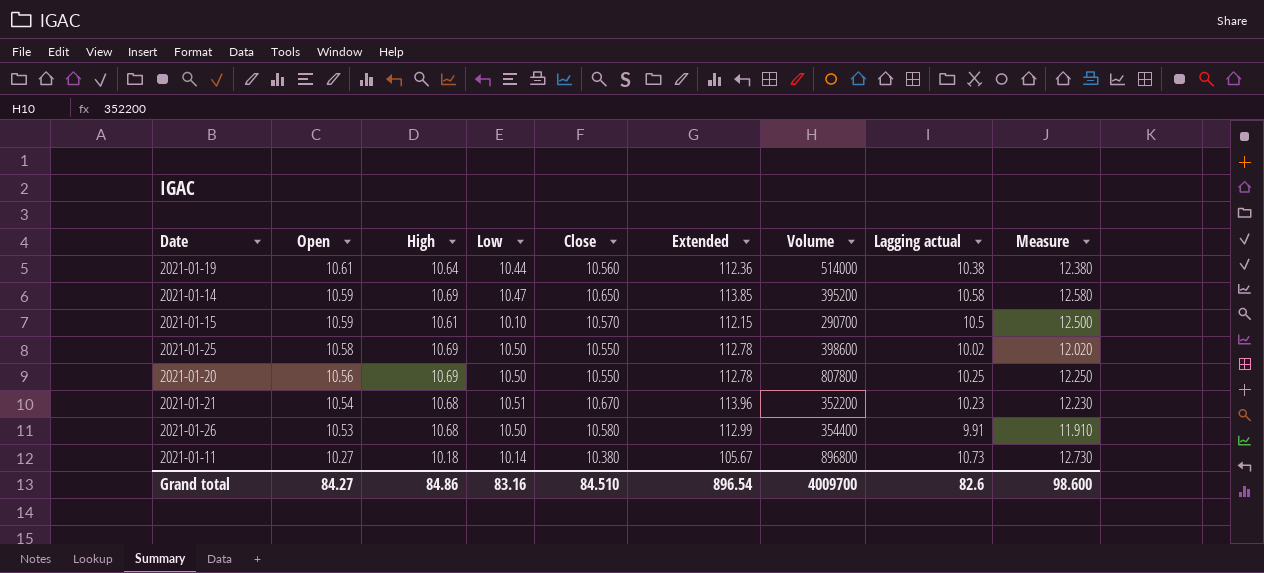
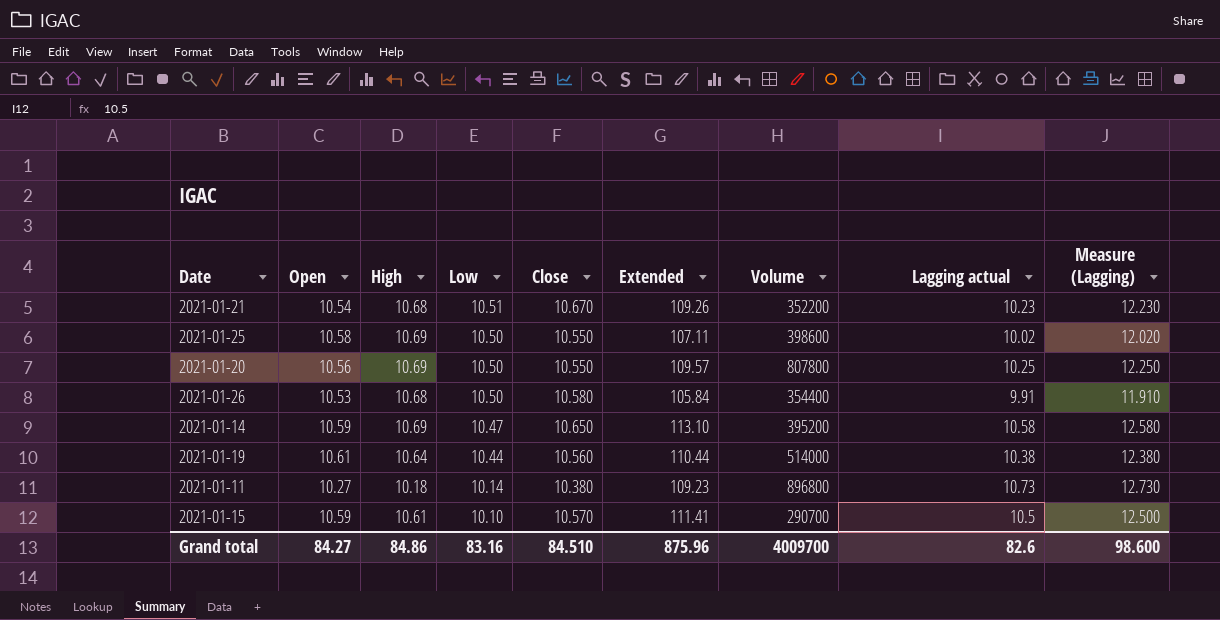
row order: Open descending -> Low descending
column Extended | formula: [High] * [Close] -> [High] * [Lagging actual]
column name: Measure -> Measure (Lagging)
Grand total | Extended: 896.54 -> 875.96

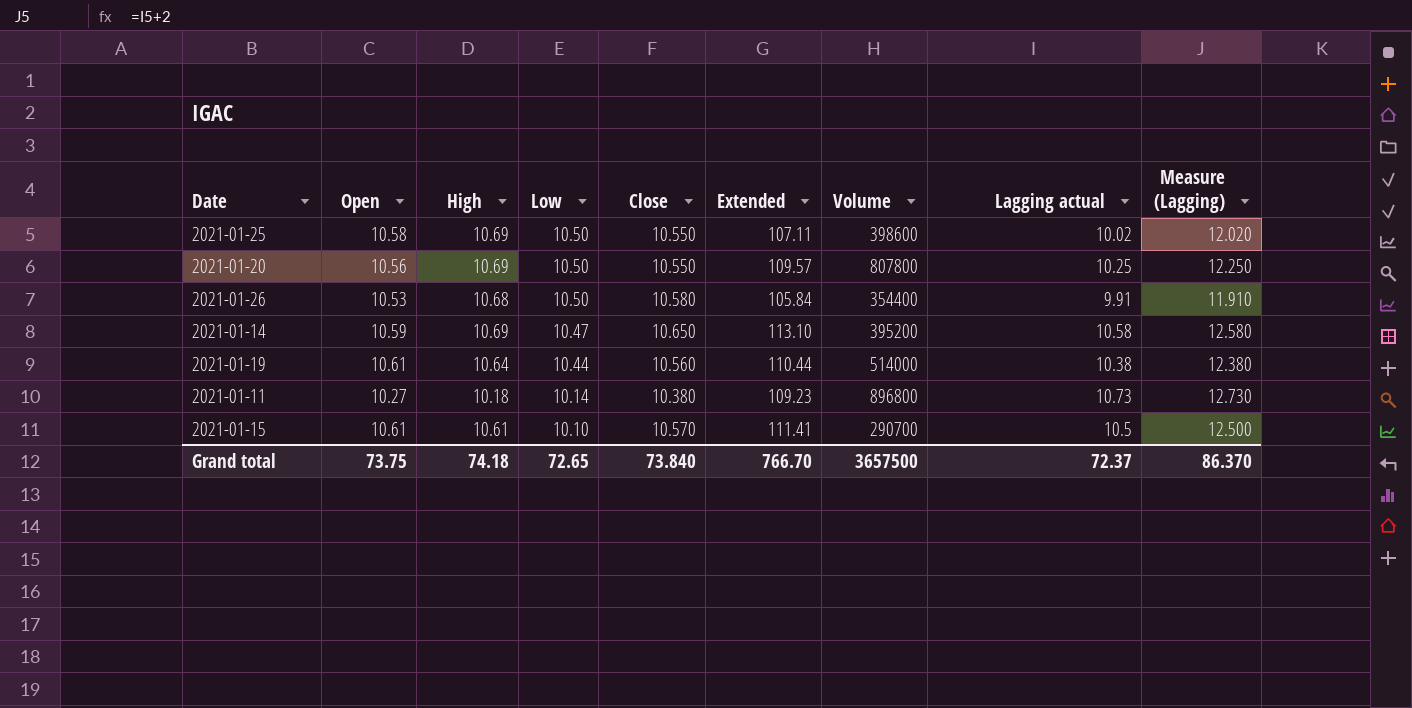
row 2021-01-21: 10.54 | 10.68 | 10.51 | 10.670 | 109.26 | 352200 | 10.23 | 12.230 -> none
2021-01-15 | Open: 10.59 -> 10.61
Grand total | Open: 84.27 -> 73.75
Grand total | High: 84.86 -> 74.18
Grand total | Low: 83.16 -> 72.65
Grand total | Close: 84.510 -> 73.840
Grand total | Extended: 875.96 -> 766.70
Grand total | Volume: 4009700 -> 3657500
Grand total | Lagging actual: 82.6 -> 72.37
Grand total | Measure (Lagging): 98.600 -> 86.370

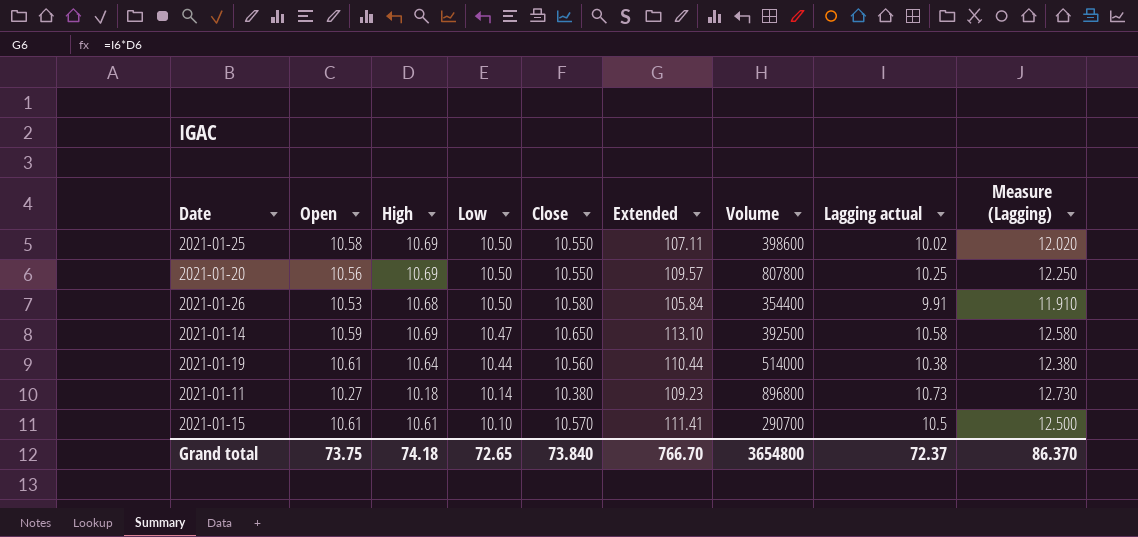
2021-01-14 | Volume: 395200 -> 392500
Grand total | Volume: 3657500 -> 3654800

